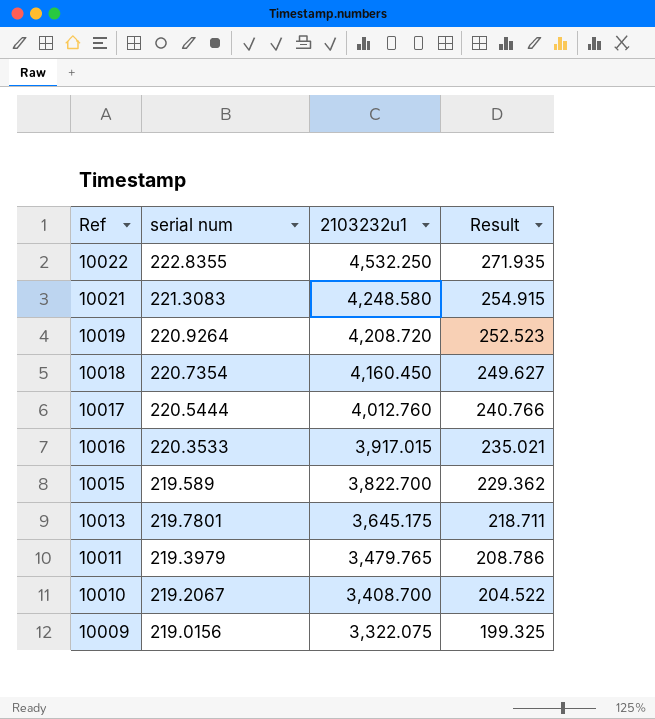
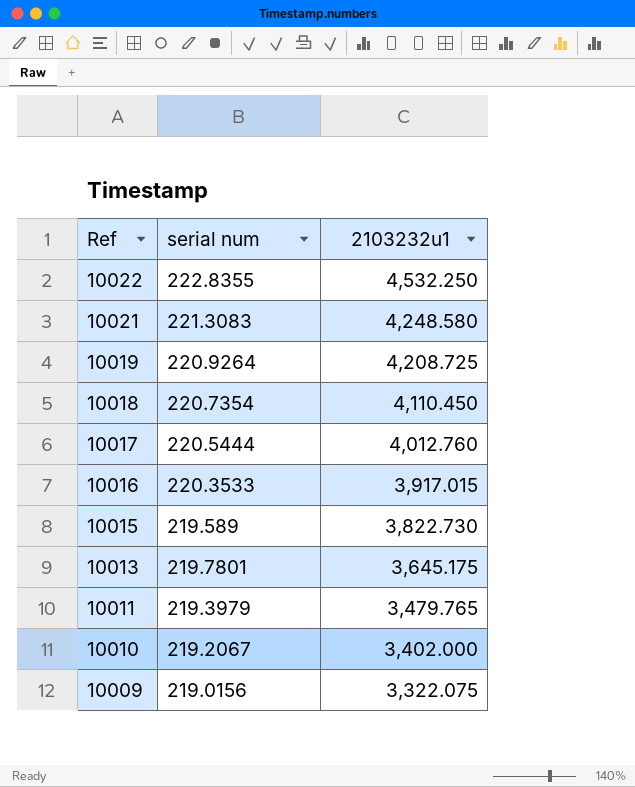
column Result | formula: [2103232u1] * 0.06 -> none
10019 | 2103232u1: 4,208.720 -> 4,208.725
10018 | 2103232u1: 4,160.450 -> 4,110.450
10015 | 2103232u1: 3,822.700 -> 3,822.730
10010 | 2103232u1: 3,408.700 -> 3,402.000

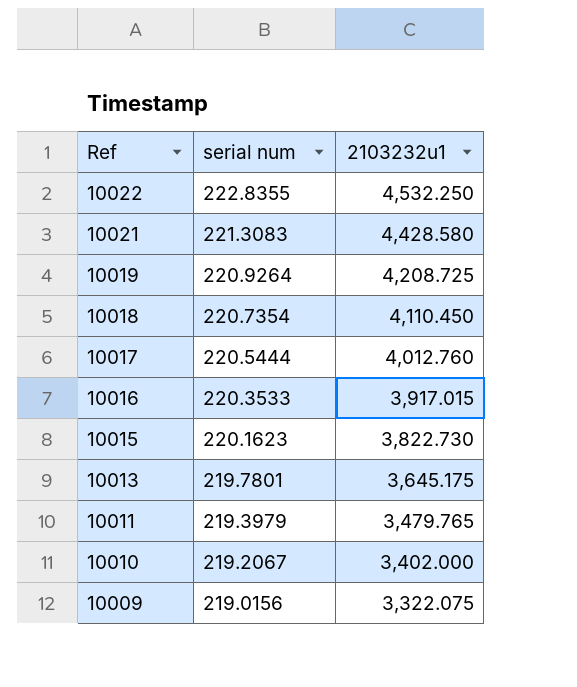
10021 | 2103232u1: 4,248.580 -> 4,428.580
10015 | serial num: 219.589 -> 220.1623

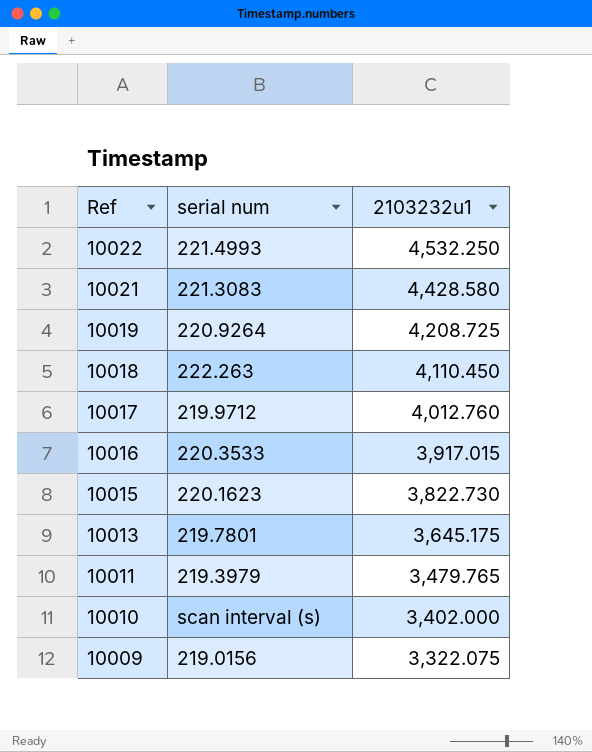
10022 | serial num: 222.8355 -> 221.4993
10018 | serial num: 220.7354 -> 222.263
10017 | serial num: 220.5444 -> 219.9712
10010 | serial num: 219.2067 -> scan interval (s)

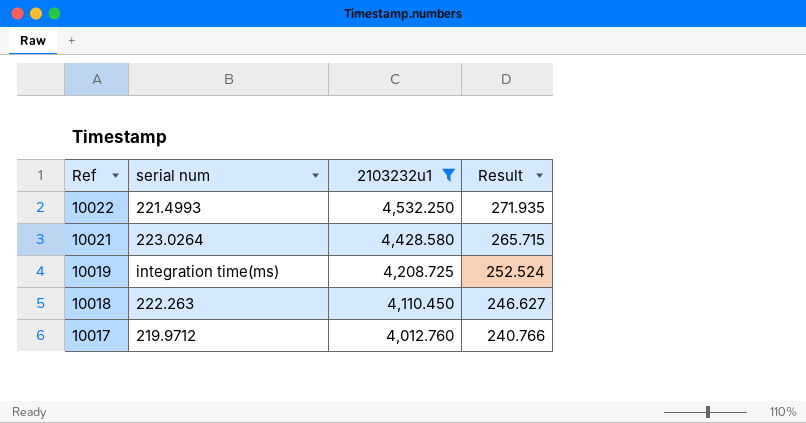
filter: none -> 2103232u1 >= 4,012.760
column Result | formula: none -> [2103232u1] * 0.06
10021 | serial num: 221.3083 -> 223.0264
10019 | serial num: 220.9264 -> integration time(ms)

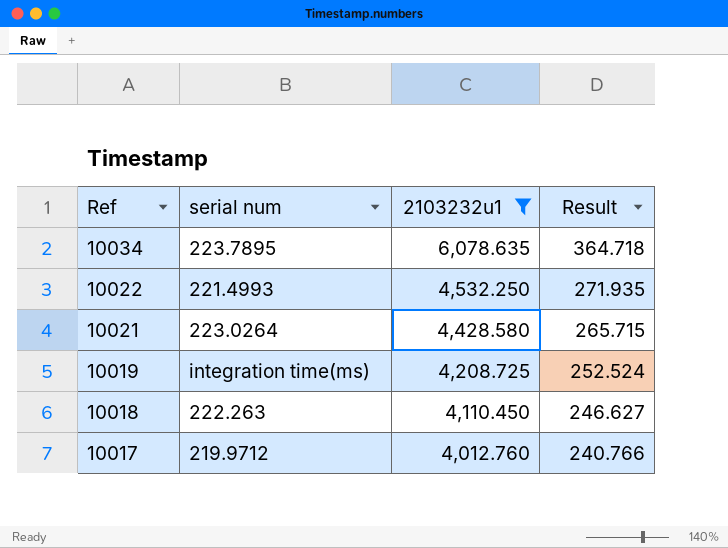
row 10034: none -> 223.7895 | 6,078.635 | 364.718

